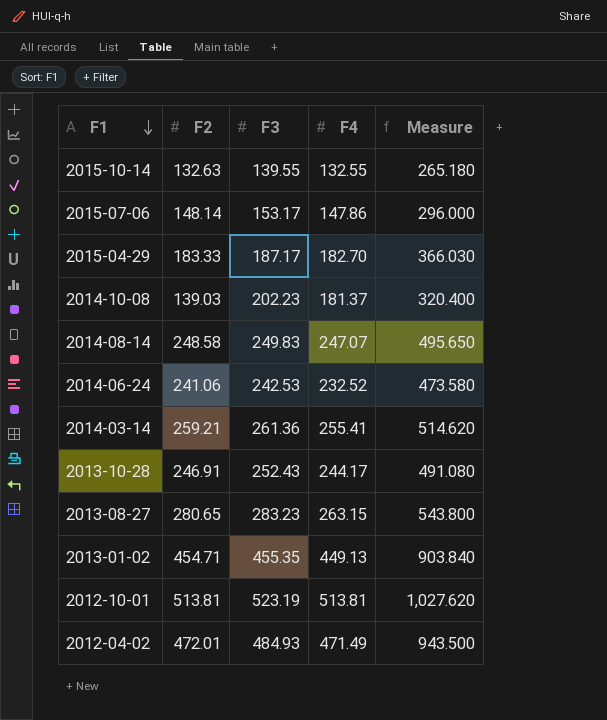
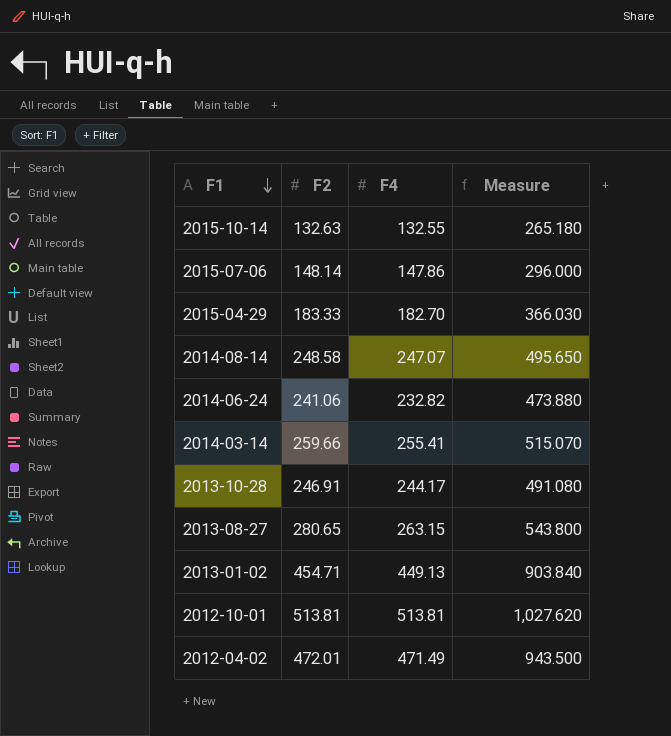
column F3 | position: 3 -> none
row 2014-10-08: 139.03 | 202.23 | 181.37 | 320.400 -> none
2014-06-24 | F4: 232.52 -> 232.82
2014-06-24 | Measure: 473.580 -> 473.880
2014-03-14 | F2: 259.21 -> 259.66
2014-03-14 | Measure: 514.620 -> 515.070

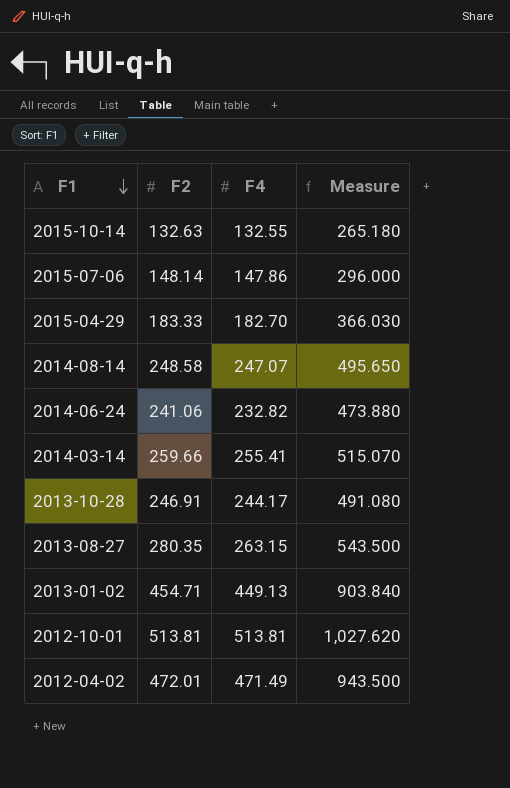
2013-08-27 | F2: 280.65 -> 280.35
2013-08-27 | Measure: 543.800 -> 543.500

